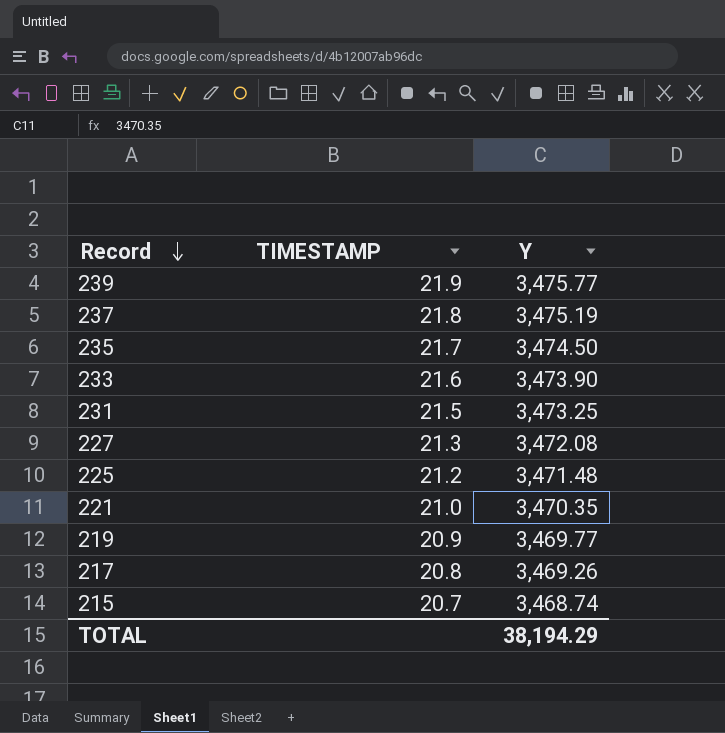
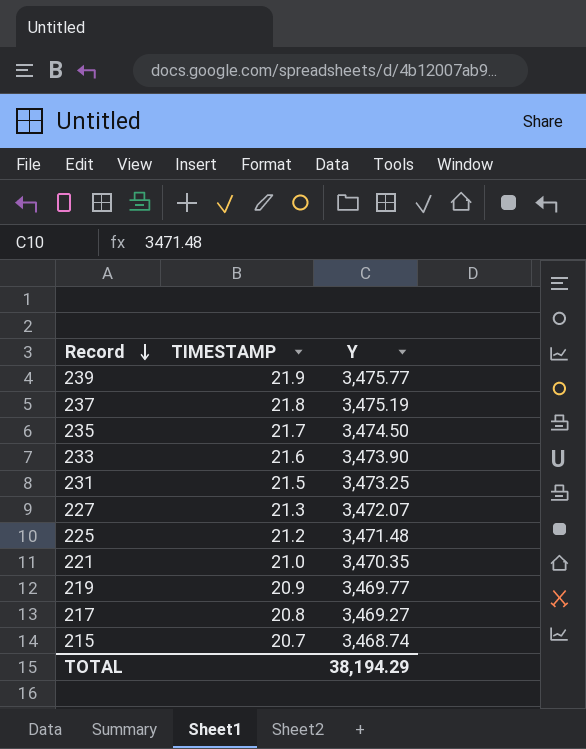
227 | Y: 3,472.08 -> 3,472.07
217 | Y: 3,469.26 -> 3,469.27

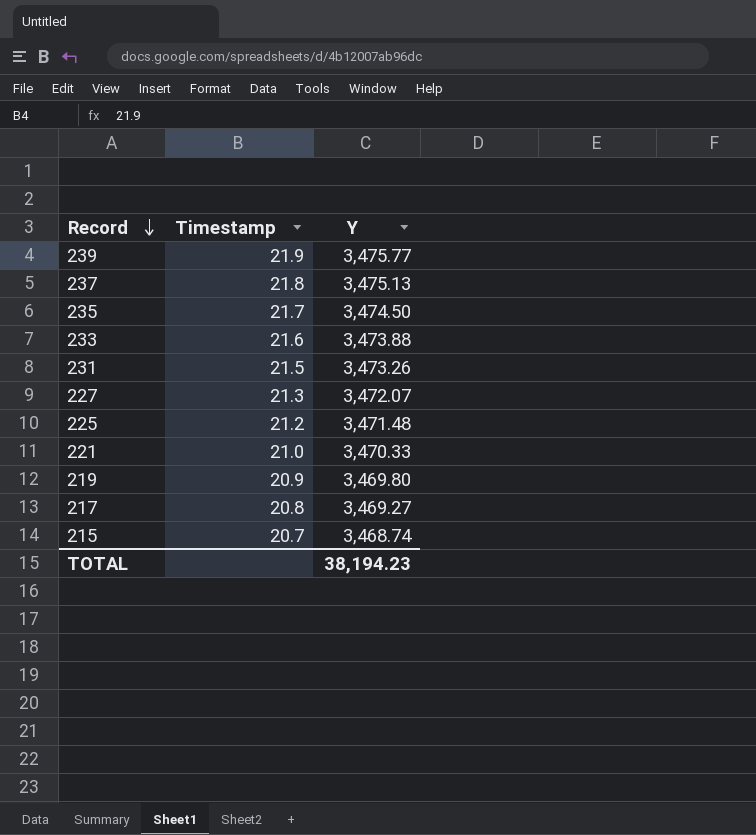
column name: TIMESTAMP -> Timestamp
237 | Y: 3,475.19 -> 3,475.13
233 | Y: 3,473.90 -> 3,473.88
231 | Y: 3,473.25 -> 3,473.26
221 | Y: 3,470.35 -> 3,470.33
219 | Y: 3,469.77 -> 3,469.80
TOTAL | Y: 38,194.29 -> 38,194.23

